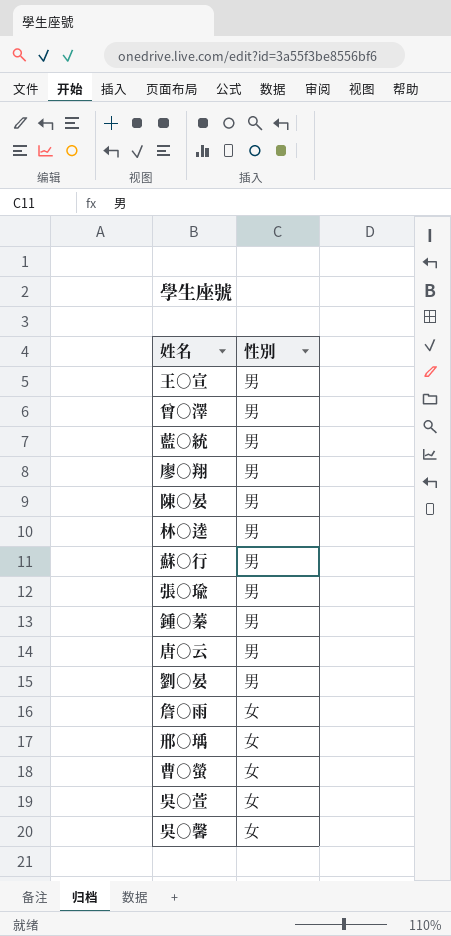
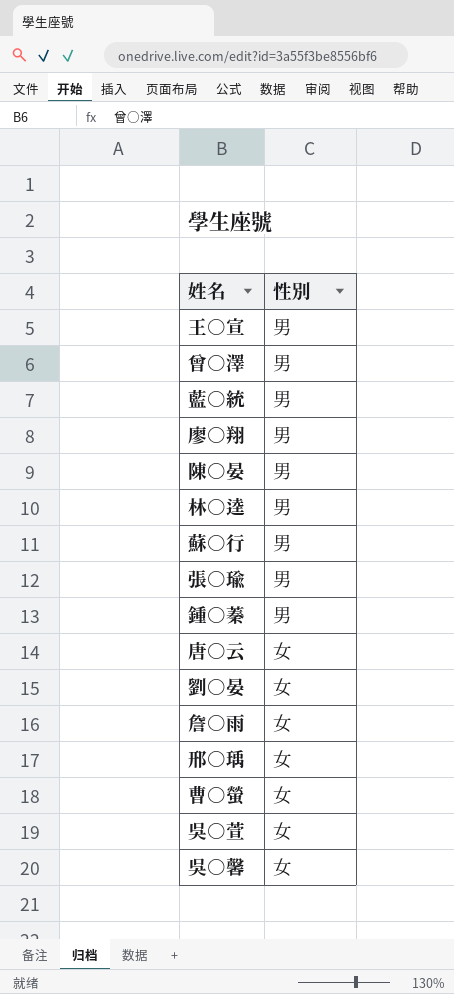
唐○云 | 性別: 男 -> 女
劉○晏 | 性別: 男 -> 女

